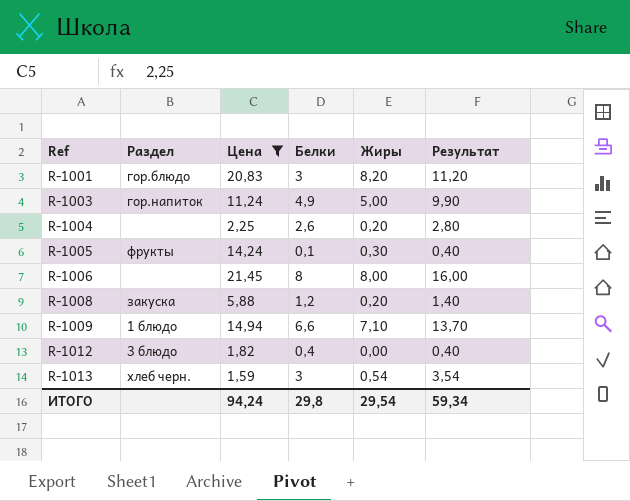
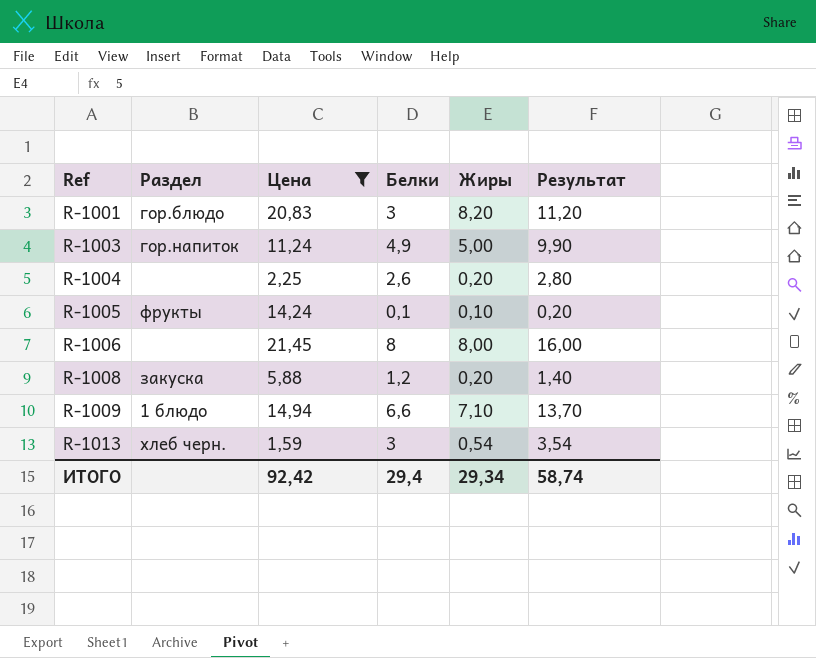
row R-1012: 3 блюдо | 1,82 | 0,4 | 0,00 | 0,40 -> none
R-1005 | Жиры: 0,30 -> 0,10
R-1005 | Результат: 0,40 -> 0,20
ИТОГО | Цена: 94,24 -> 92,42
ИТОГО | Белки: 29,8 -> 29,4
ИТОГО | Жиры: 29,54 -> 29,34
ИТОГО | Результат: 59,34 -> 58,74

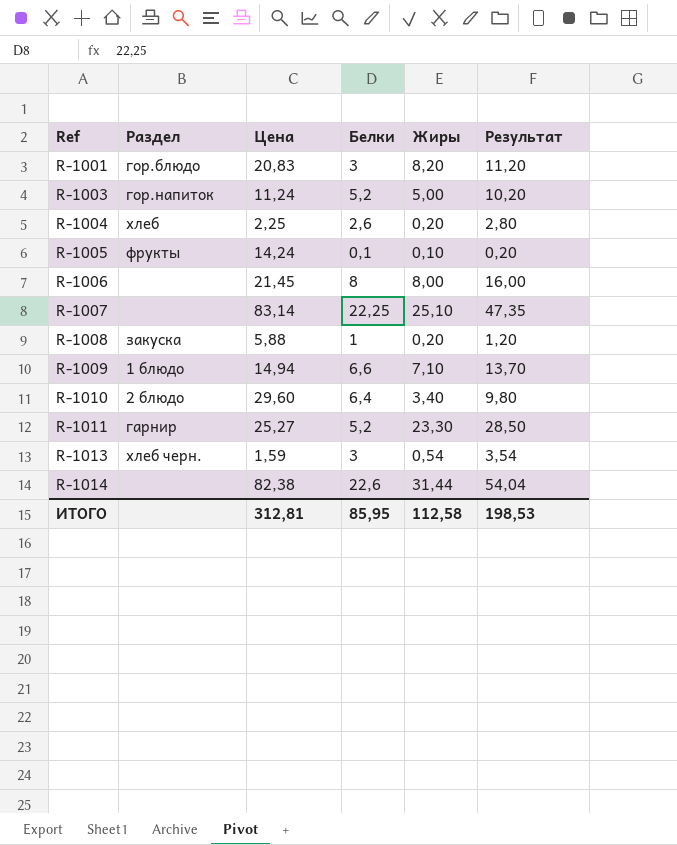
filter: Цена <= 21,45 -> none
R-1003 | Белки: 4,9 -> 5,2
R-1003 | Результат: 9,90 -> 10,20
R-1004 | Раздел: none -> хлеб
R-1008 | Белки: 1,2 -> 1
R-1008 | Результат: 1,40 -> 1,20
ИТОГО | Цена: 92,42 -> 312,81
ИТОГО | Белки: 29,4 -> 85,95
ИТОГО | Жиры: 29,34 -> 112,58
ИТОГО | Результат: 58,74 -> 198,53

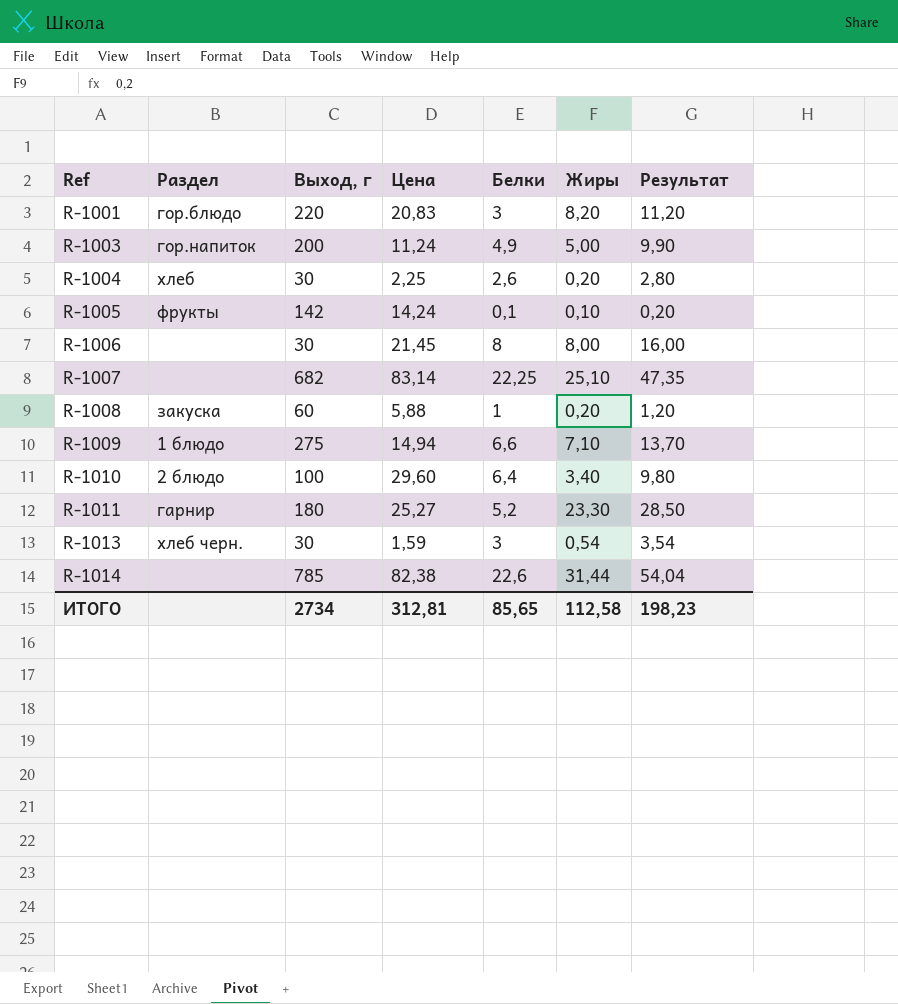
column Выход, г | position: none -> 3
R-1003 | Белки: 5,2 -> 4,9
R-1003 | Результат: 10,20 -> 9,90
ИТОГО | Белки: 85,95 -> 85,65
ИТОГО | Результат: 198,53 -> 198,23

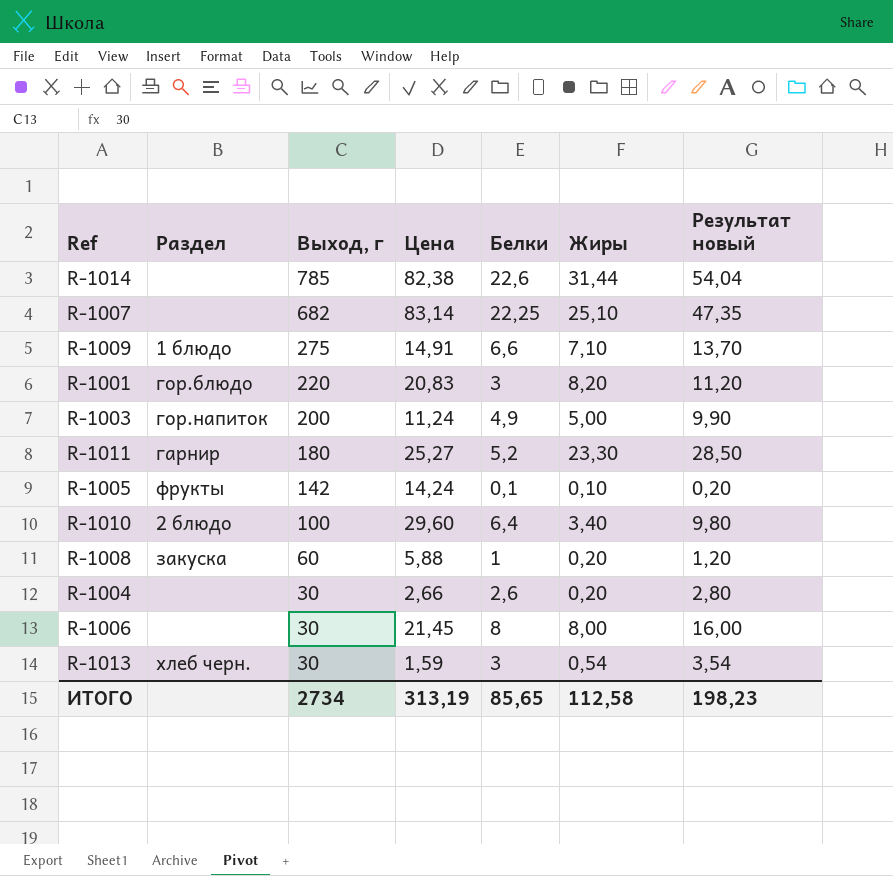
row order: Ref ascending -> Выход, г descending
column name: Результат -> Результат новый
R-1009 | Цена: 14,94 -> 14,91
R-1004 | Раздел: хлеб -> none
R-1004 | Цена: 2,25 -> 2,66
ИТОГО | Цена: 312,81 -> 313,19

